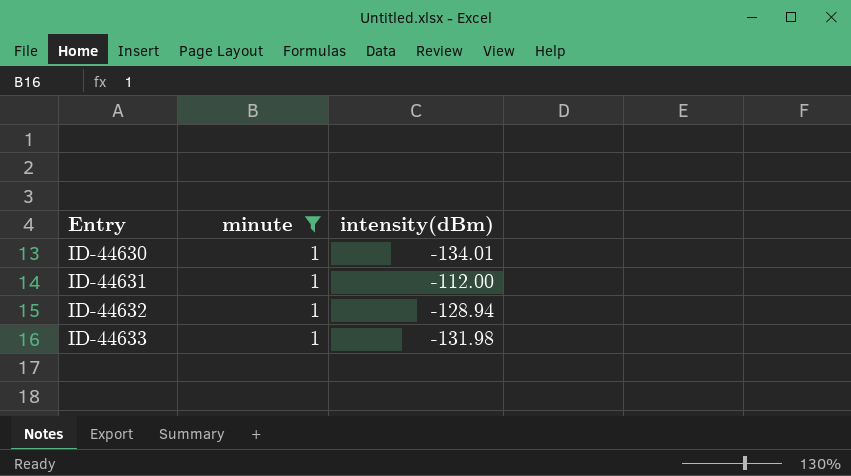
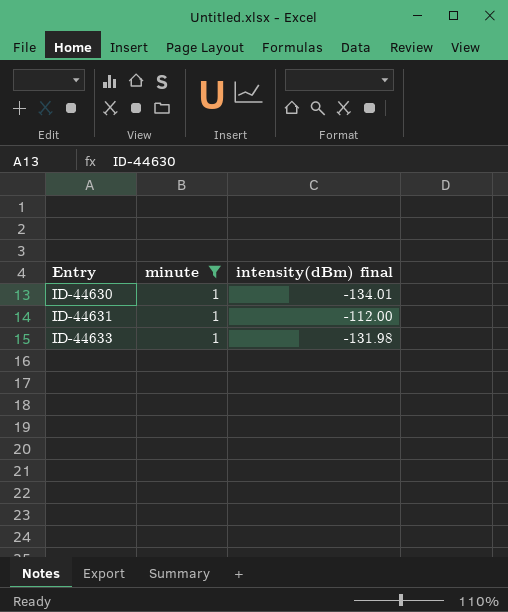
column name: intensity(dBm) -> intensity(dBm) final
row ID-44632: 1 | -128.94 -> none

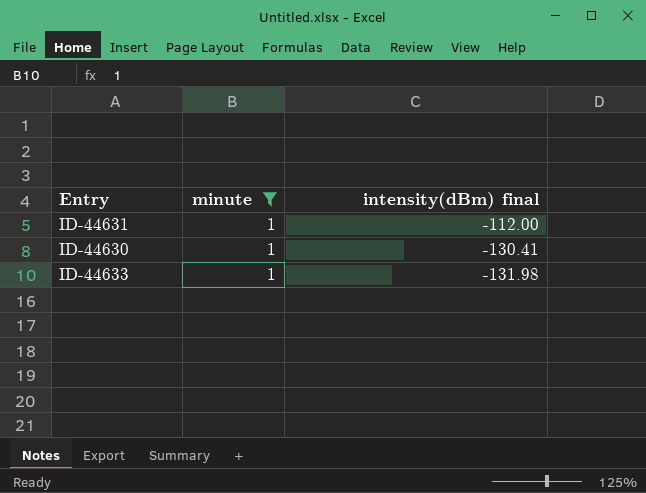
row order: Entry ascending -> intensity(dBm) final descending
ID-44630 | intensity(dBm) final: -134.01 -> -130.41

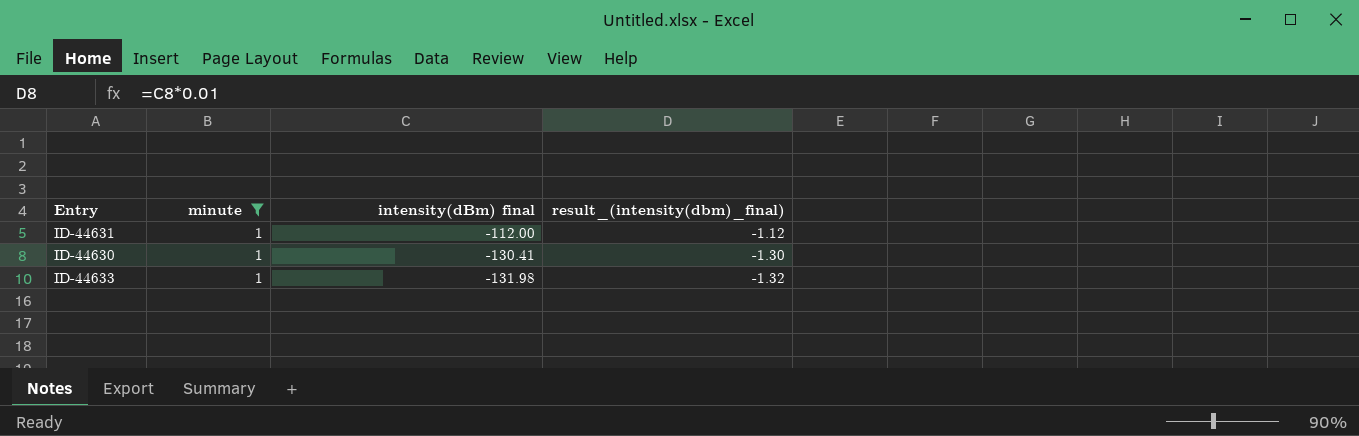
column result_(intensity(dbm)_final) | formula: none -> [intensity(dBm) final] * 0.01

